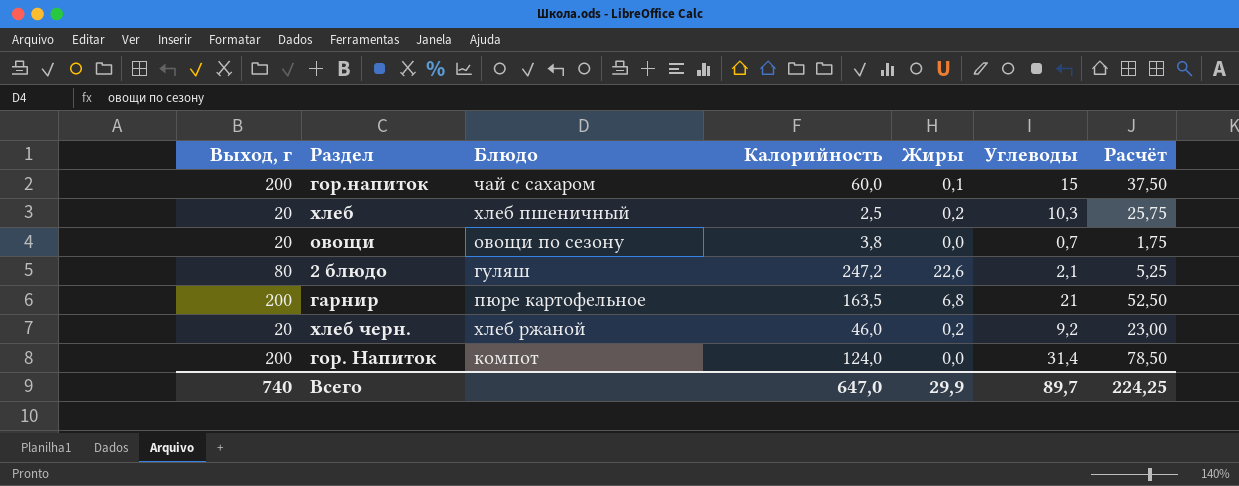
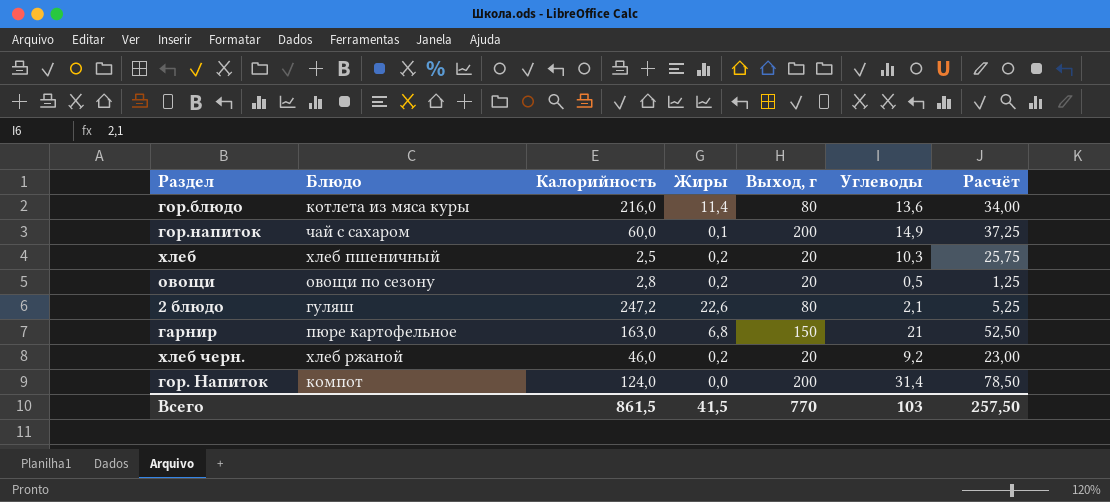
column Выход, г | position: 1 -> 5
row гор.блюдо: none -> котлета из мяса куры | 216,0 | 11,4 | 80 | 13,6 | 34,00
гор.напиток | Углеводы: 15 -> 14,9
гор.напиток | Расчёт: 37,50 -> 37,25
овощи | Калорийность: 3,8 -> 2,8
овощи | Жиры: 0,0 -> 0,2
овощи | Углеводы: 0,7 -> 0,5
овощи | Расчёт: 1,75 -> 1,25
гарнир | Калорийность: 163,5 -> 163,0
гарнир | Выход, г: 200 -> 150
Всего | Калорийность: 647,0 -> 861,5
Всего | Жиры: 29,9 -> 41,5
Всего | Выход, г: 740 -> 770
Всего | Углеводы: 89,7 -> 103
Всего | Расчёт: 224,25 -> 257,50

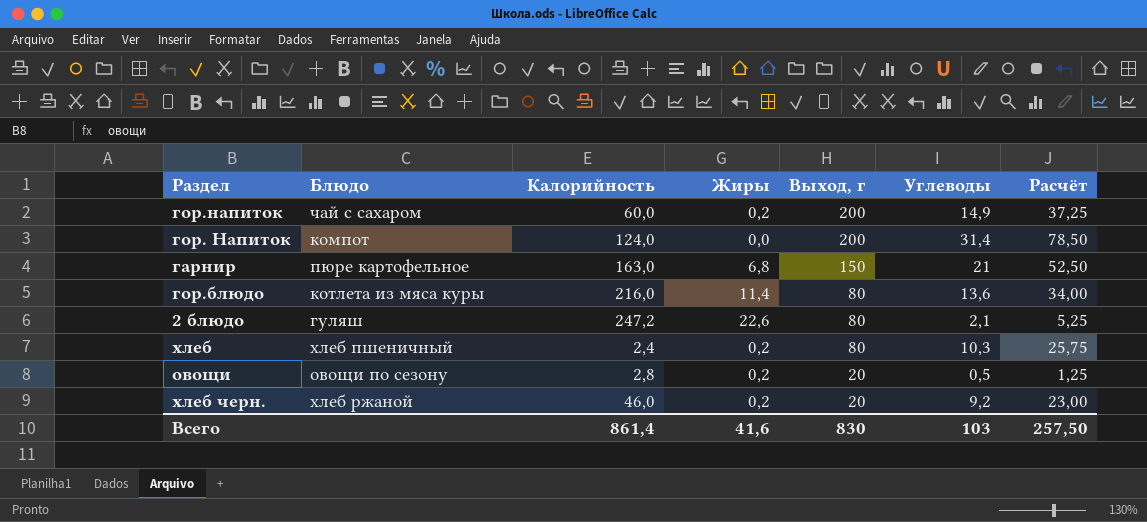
row order: none -> Выход, г descending
гор.напиток | Жиры: 0,1 -> 0,2
хлеб | Калорийность: 2,5 -> 2,4
хлеб | Выход, г: 20 -> 80
Всего | Калорийность: 861,5 -> 861,4
Всего | Жиры: 41,5 -> 41,6
Всего | Выход, г: 770 -> 830

